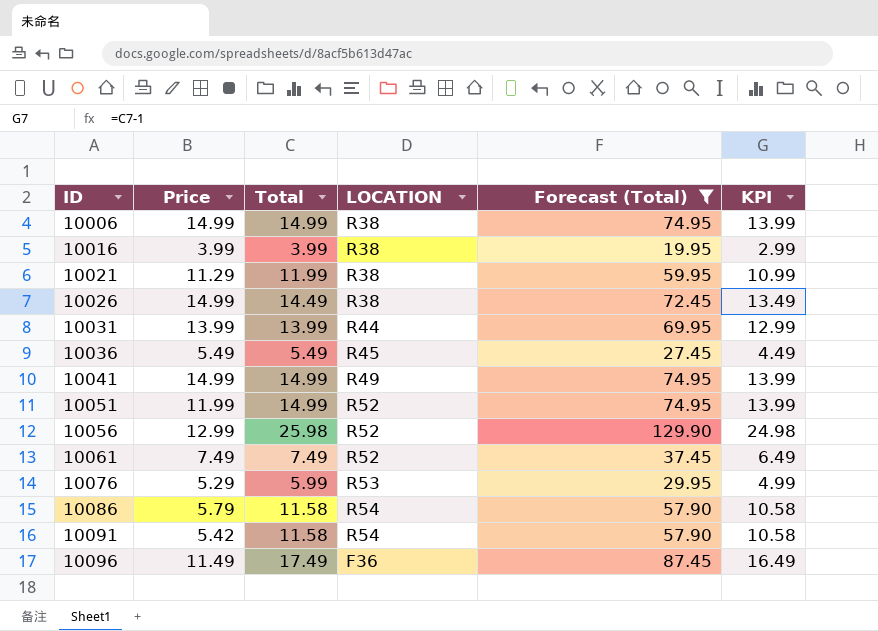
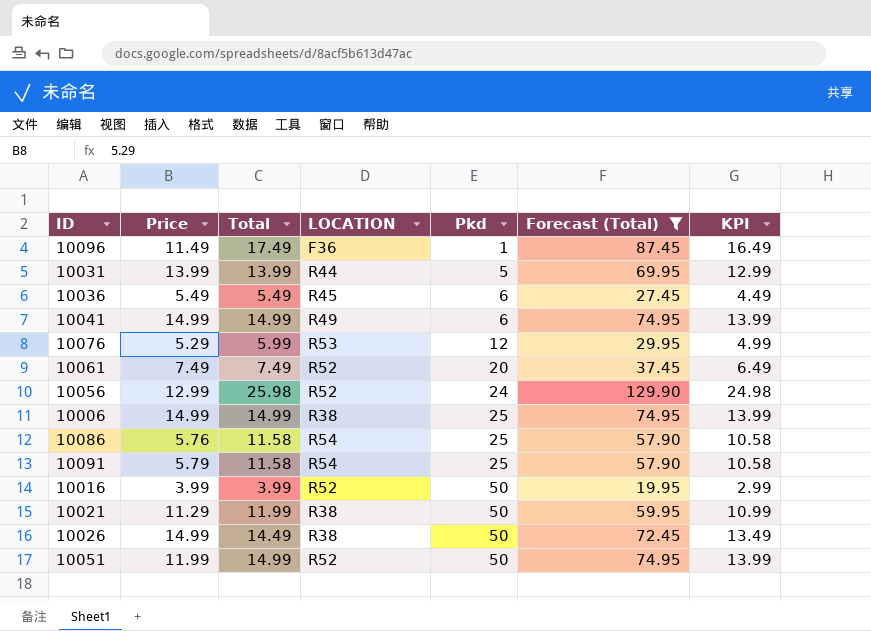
row order: ID ascending -> Pkd ascending
column Pkd | position: none -> 5
10086 | Price: 5.79 -> 5.76
10091 | Price: 5.42 -> 5.79
10016 | LOCATION: R38 -> R52

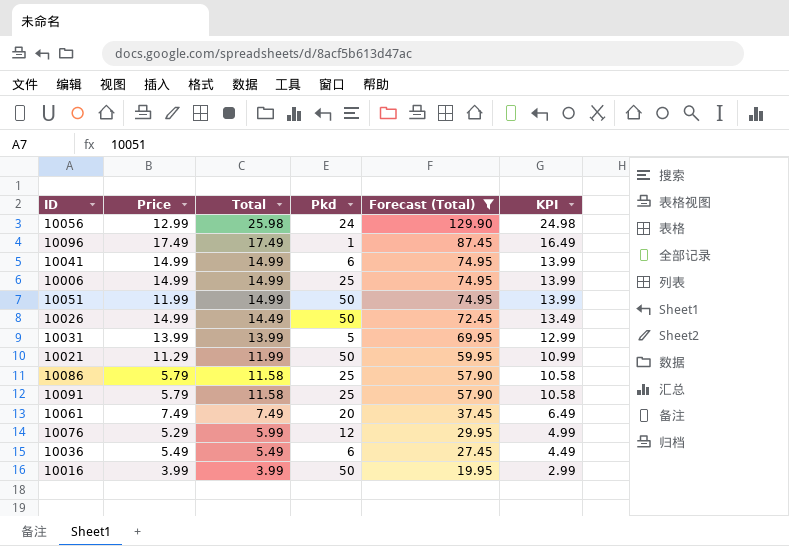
row order: Pkd ascending -> Total descending
column LOCATION | position: 4 -> none
10096 | Price: 11.49 -> 17.49
10086 | Price: 5.76 -> 5.79

